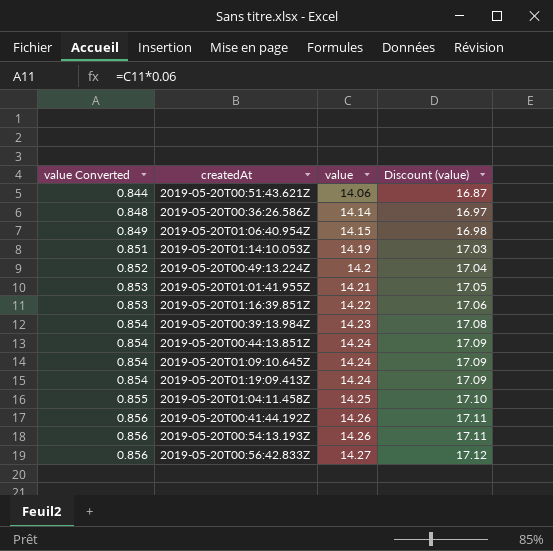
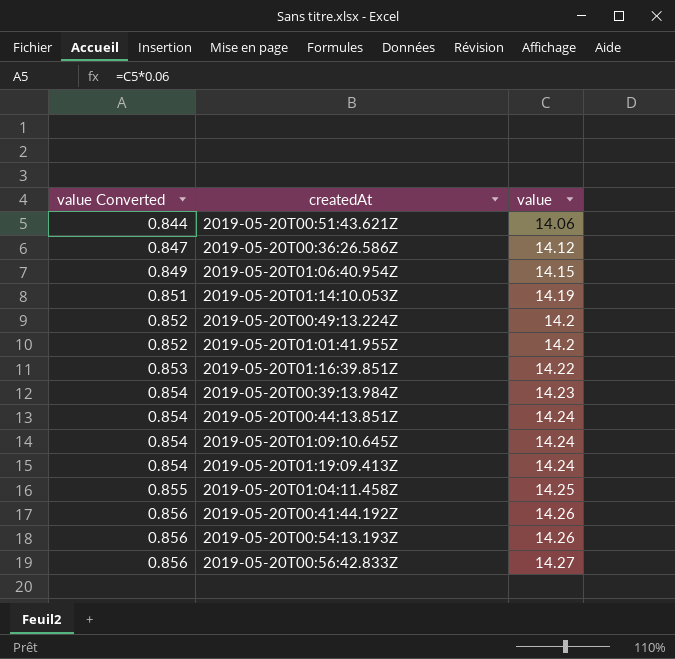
column Discount (value) | formula: [value] * 1.2 -> none
2019-05-20T00:36:26.586Z | value Converted: 0.848 -> 0.847
2019-05-20T00:36:26.586Z | value: 14.14 -> 14.12
2019-05-20T01:01:41.955Z | value Converted: 0.853 -> 0.852
2019-05-20T01:01:41.955Z | value: 14.21 -> 14.2

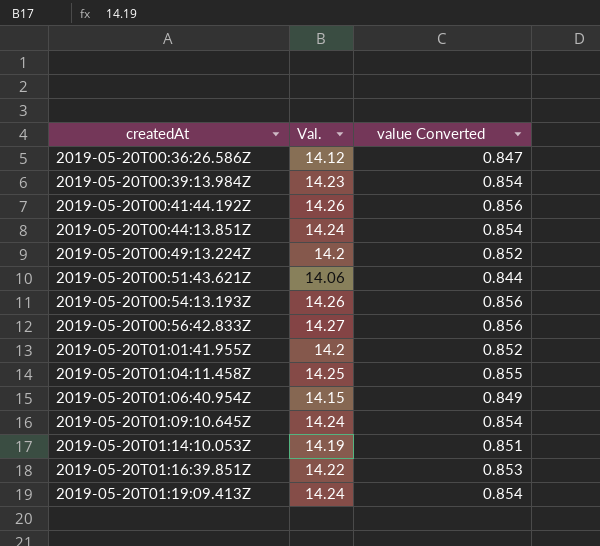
row order: value Converted ascending -> createdAt ascending
column name: value -> Val.
column value Converted | position: 1 -> 3

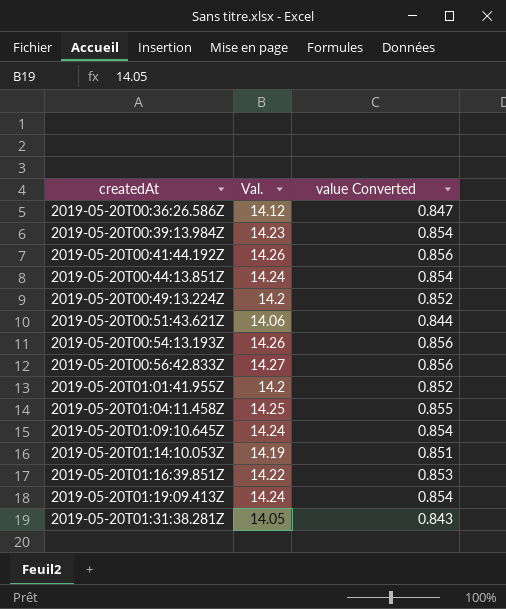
row 2019-05-20T01:06:40.954Z: 14.15 | 0.849 -> none
row 2019-05-20T01:31:38.281Z: none -> 14.05 | 0.843

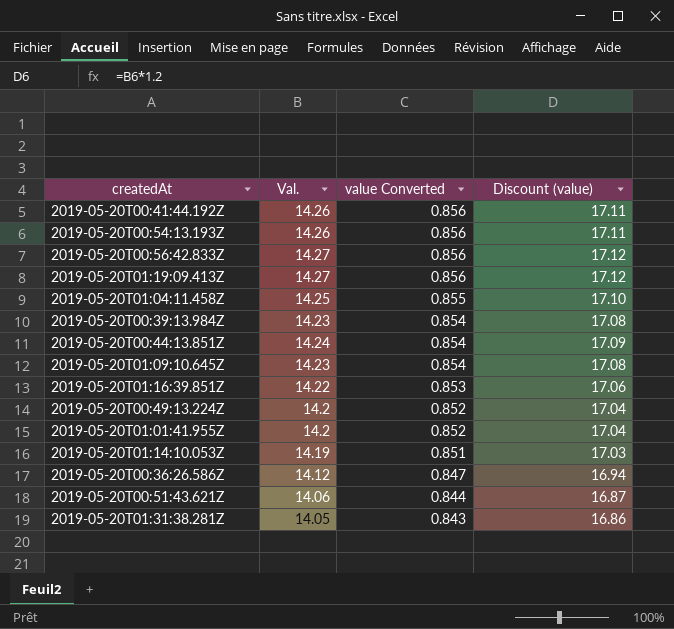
row order: createdAt ascending -> value Converted descending
column Discount (value) | formula: none -> [Val.] * 1.2
2019-05-20T01:19:09.413Z | Val.: 14.24 -> 14.27
2019-05-20T01:19:09.413Z | value Converted: 0.854 -> 0.856
2019-05-20T01:09:10.645Z | Val.: 14.24 -> 14.23

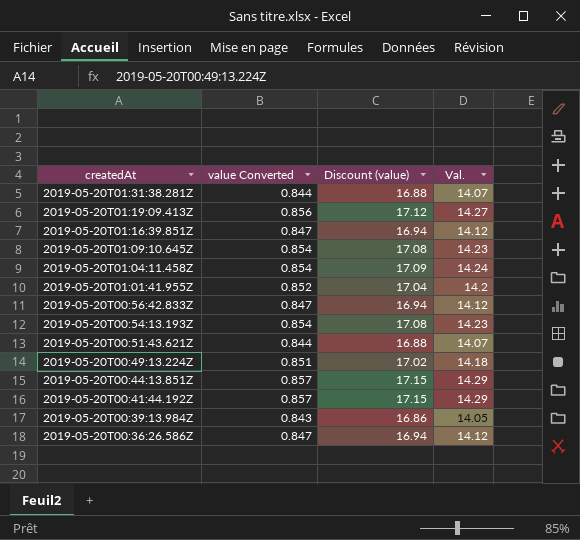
row order: value Converted descending -> createdAt descending
column Val. | position: 2 -> 4
row 2019-05-20T01:14:10.053Z: 14.19 | 0.851 | 17.03 -> none
2019-05-20T01:31:38.281Z | value Converted: 0.843 -> 0.844
2019-05-20T01:31:38.281Z | Discount (value): 16.86 -> 16.88
2019-05-20T01:31:38.281Z | Val.: 14.05 -> 14.07
2019-05-20T01:16:39.851Z | value Converted: 0.853 -> 0.847
2019-05-20T01:16:39.851Z | Discount (value): 17.06 -> 16.94
2019-05-20T01:16:39.851Z | Val.: 14.22 -> 14.12
2019-05-20T01:04:11.458Z | value Converted: 0.855 -> 0.854
2019-05-20T01:04:11.458Z | Discount (value): 17.10 -> 17.09
2019-05-20T01:04:11.458Z | Val.: 14.25 -> 14.24
2019-05-20T00:56:42.833Z | value Converted: 0.856 -> 0.847
2019-05-20T00:56:42.833Z | Discount (value): 17.12 -> 16.94
2019-05-20T00:56:42.833Z | Val.: 14.27 -> 14.12
2019-05-20T00:54:13.193Z | value Converted: 0.856 -> 0.854
2019-05-20T00:54:13.193Z | Discount (value): 17.11 -> 17.08
2019-05-20T00:54:13.193Z | Val.: 14.26 -> 14.23
2019-05-20T00:51:43.621Z | Discount (value): 16.87 -> 16.88
2019-05-20T00:51:43.621Z | Val.: 14.06 -> 14.07
2019-05-20T00:49:13.224Z | value Converted: 0.852 -> 0.851
2019-05-20T00:49:13.224Z | Discount (value): 17.04 -> 17.02
2019-05-20T00:49:13.224Z | Val.: 14.2 -> 14.18
2019-05-20T00:44:13.851Z | value Converted: 0.854 -> 0.857
2019-05-20T00:44:13.851Z | Discount (value): 17.09 -> 17.15
2019-05-20T00:44:13.851Z | Val.: 14.24 -> 14.29
2019-05-20T00:41:44.192Z | value Converted: 0.856 -> 0.857
2019-05-20T00:41:44.192Z | Discount (value): 17.11 -> 17.15
2019-05-20T00:41:44.192Z | Val.: 14.26 -> 14.29
2019-05-20T00:39:13.984Z | value Converted: 0.854 -> 0.843
2019-05-20T00:39:13.984Z | Discount (value): 17.08 -> 16.86
2019-05-20T00:39:13.984Z | Val.: 14.23 -> 14.05

